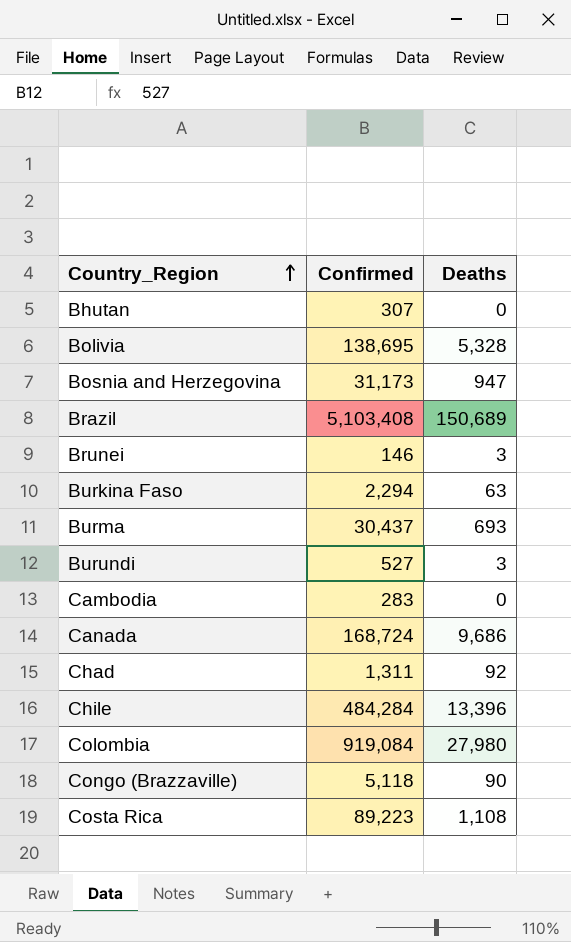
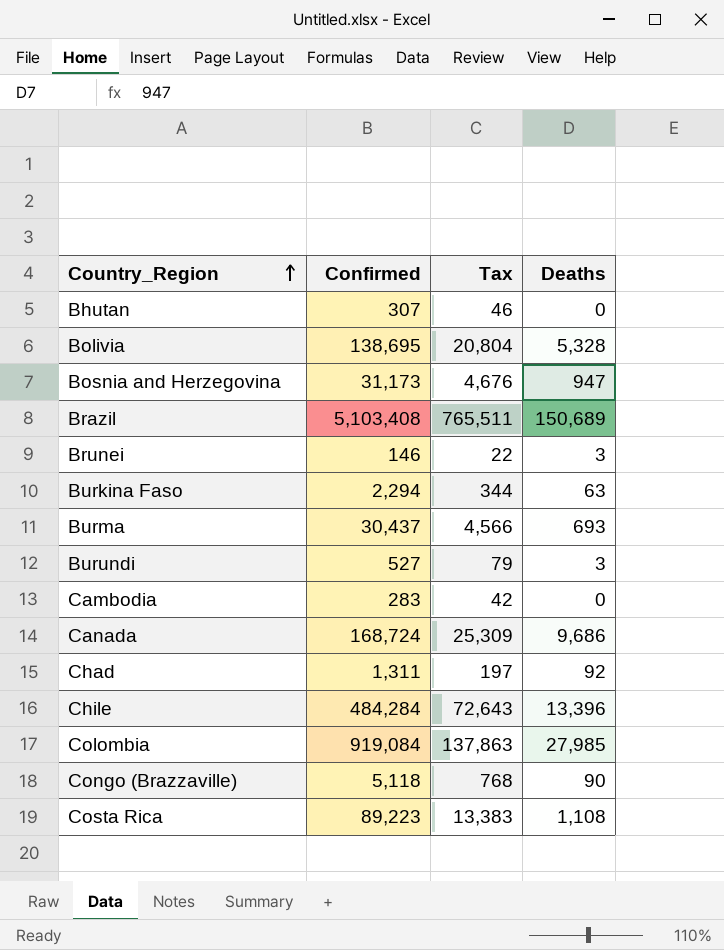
column Tax | formula: none -> [Confirmed] * 0.15
Colombia | Deaths: 27,980 -> 27,985

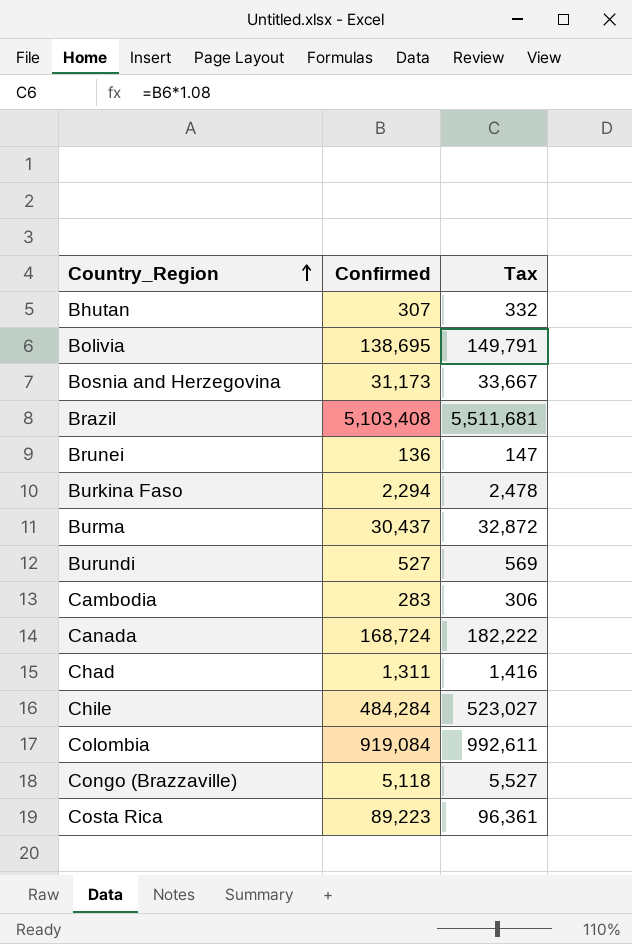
column Deaths | position: 4 -> none
column Tax | formula: [Confirmed] * 0.15 -> [Confirmed] * 1.08
Brunei | Confirmed: 146 -> 136

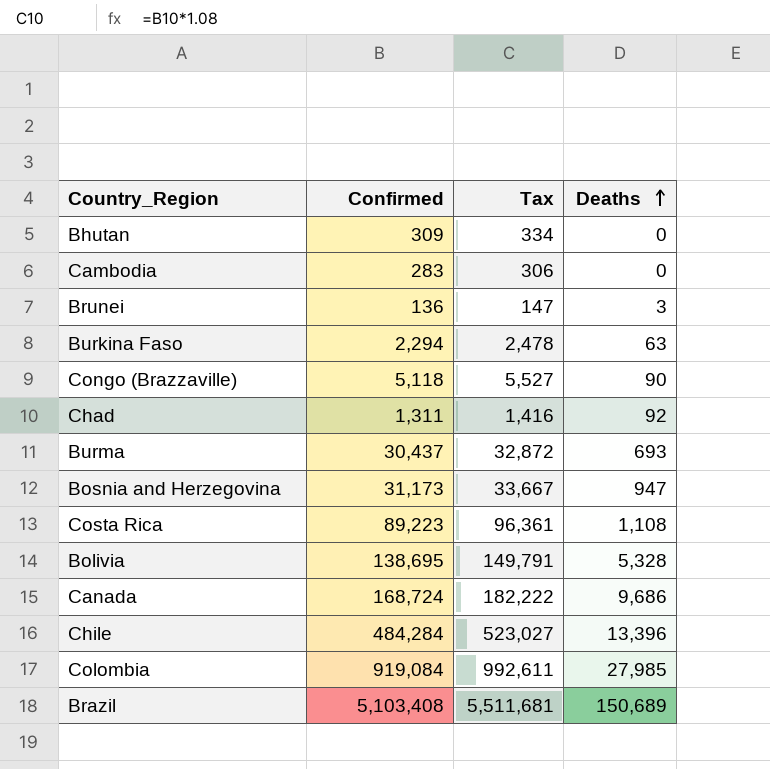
row order: Country_Region ascending -> Deaths ascending
column Deaths | position: none -> 4
row Burundi: 527 | 569 -> none
Bhutan | Confirmed: 307 -> 309
Bhutan | Tax: 332 -> 334

